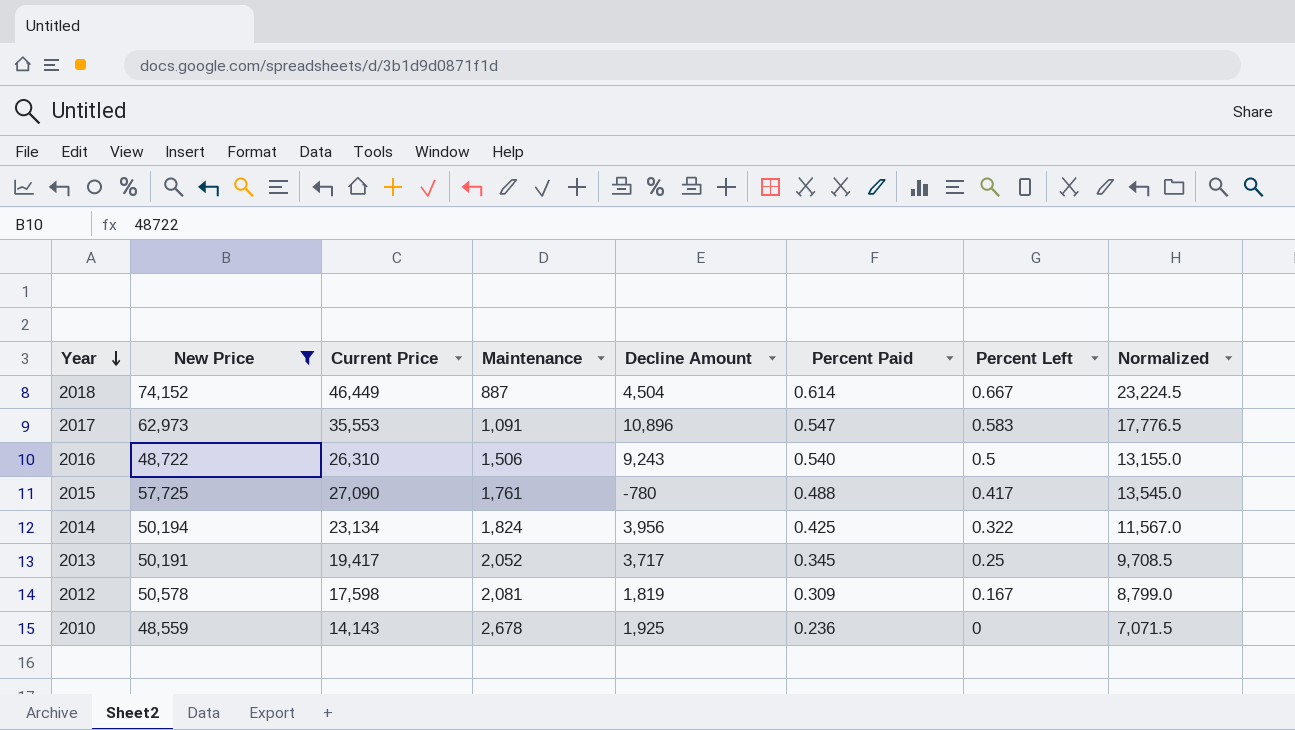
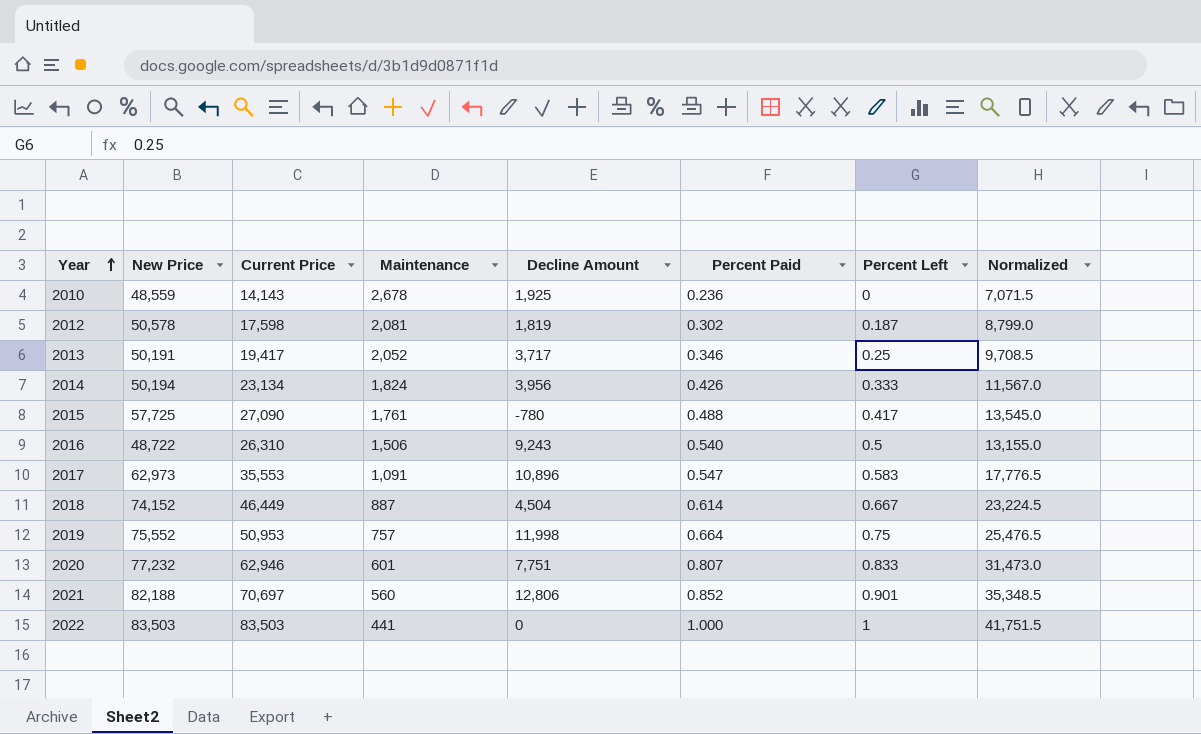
filter: New Price <= 74,152 -> none
row order: Year descending -> Year ascending
2012 | Percent Paid: 0.309 -> 0.302
2012 | Percent Left: 0.167 -> 0.187
2013 | Percent Paid: 0.345 -> 0.346
2014 | Percent Paid: 0.425 -> 0.426
2014 | Percent Left: 0.322 -> 0.333

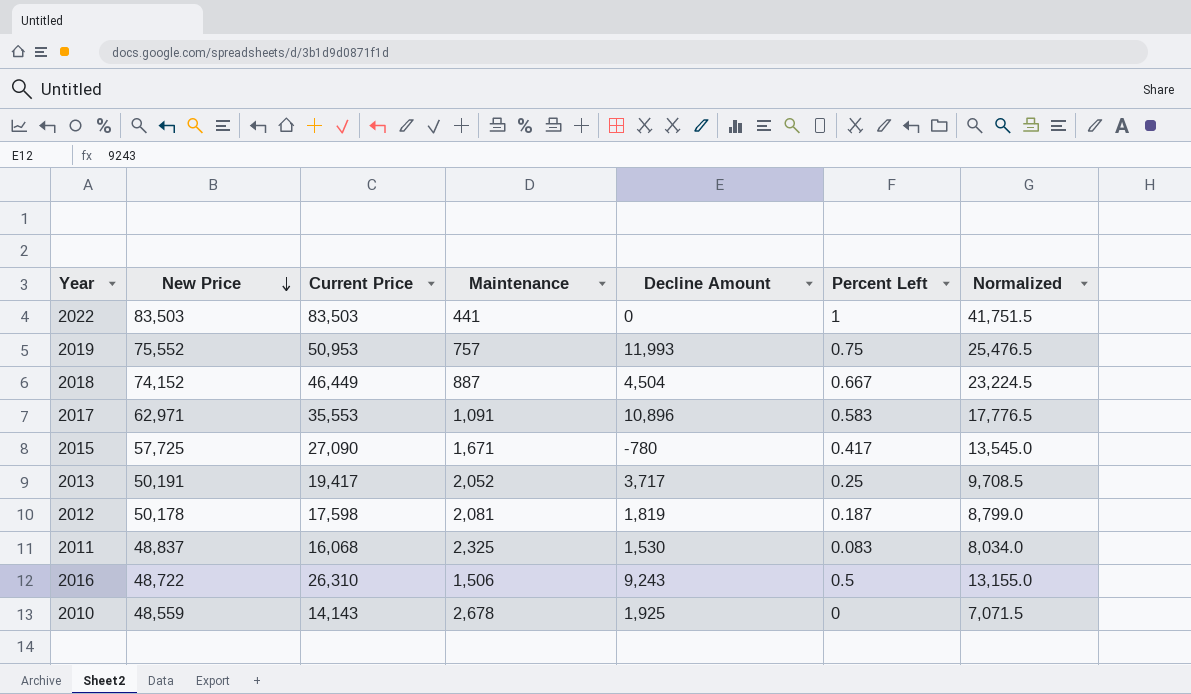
row order: Year ascending -> New Price descending
column Percent Paid | position: 6 -> none
row 2014: 50,194 | 23,134 | 1,824 | 3,956 | 0.426 | 0.333 | 11,567.0 -> none
row 2020: 77,232 | 62,946 | 601 | 7,751 | 0.807 | 0.833 | 31,473.0 -> none
row 2021: 82,188 | 70,697 | 560 | 12,806 | 0.852 | 0.901 | 35,348.5 -> none
2019 | Decline Amount: 11,998 -> 11,993
2017 | New Price: 62,973 -> 62,971
2015 | Maintenance: 1,761 -> 1,671
2012 | New Price: 50,578 -> 50,178
row 2011: none -> 48,837 | 16,068 | 2,325 | 1,530 | 0.083 | 8,034.0

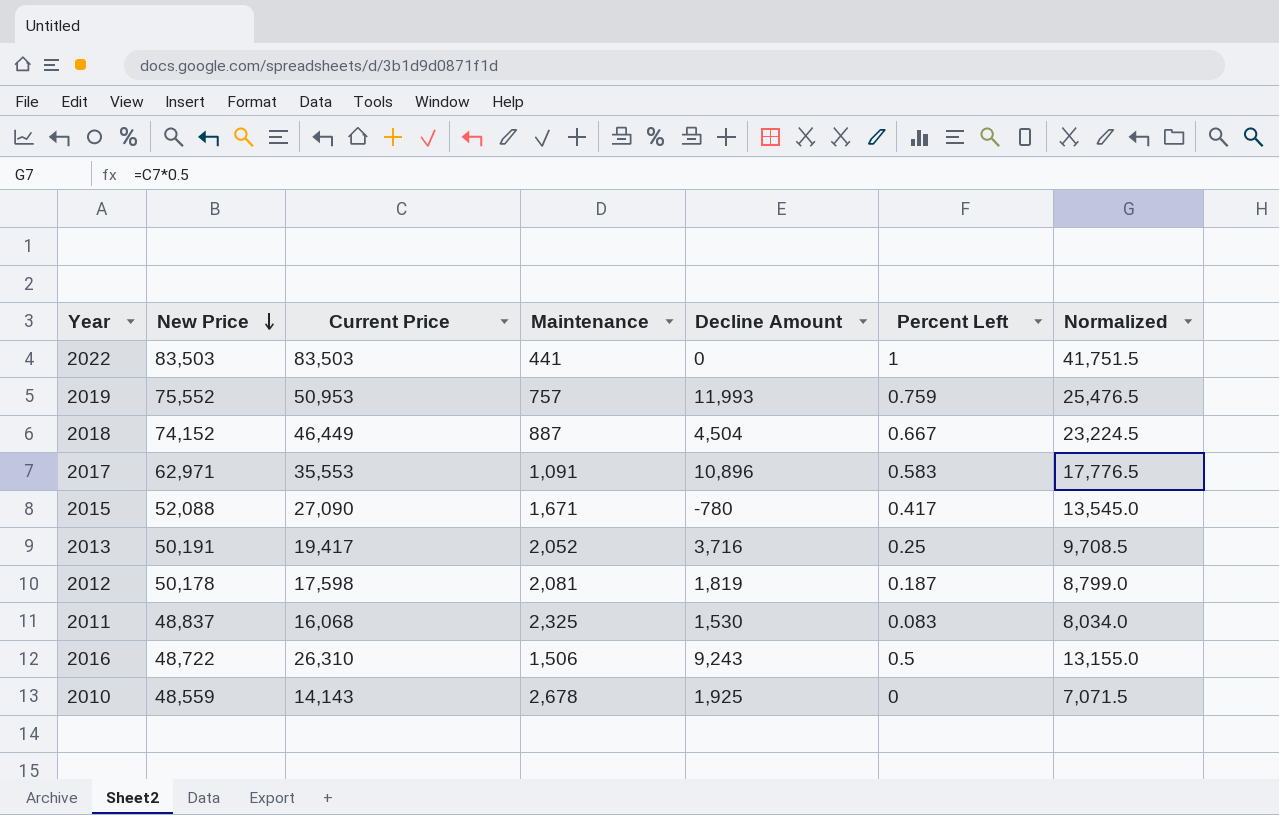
2019 | Percent Left: 0.75 -> 0.759
2015 | New Price: 57,725 -> 52,088
2013 | Decline Amount: 3,717 -> 3,716

